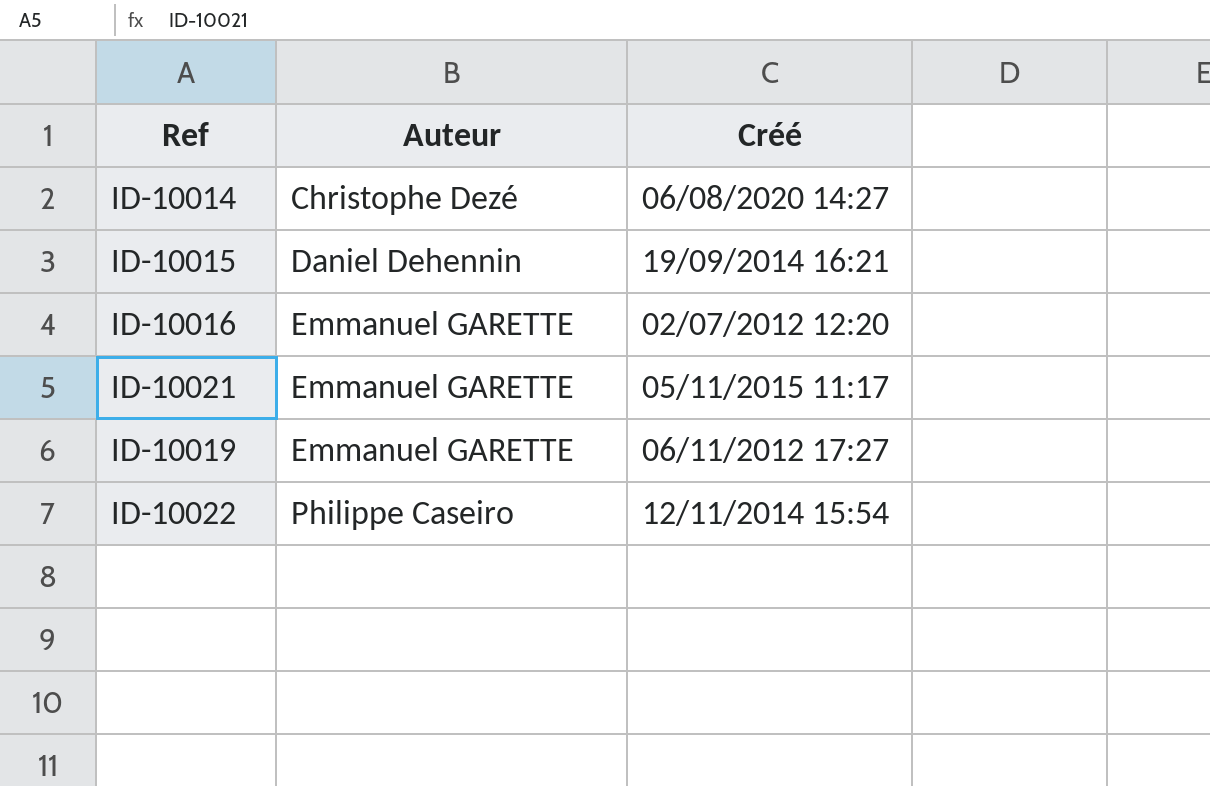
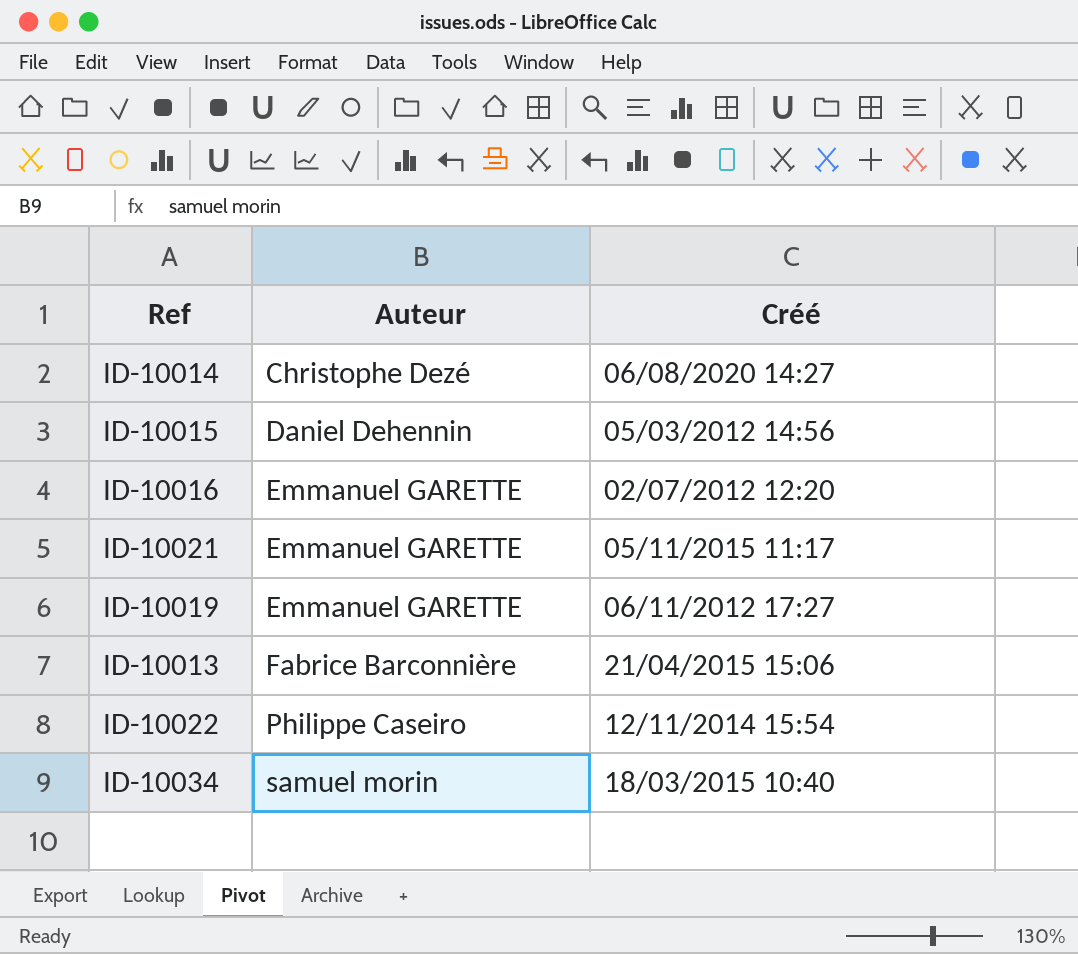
ID-10015 | Créé: 19/09/2014 16:21 -> 05/03/2012 14:56
row ID-10013: none -> Fabrice Barconnière | 21/04/2015 15:06
row ID-10034: none -> samuel morin | 18/03/2015 10:40

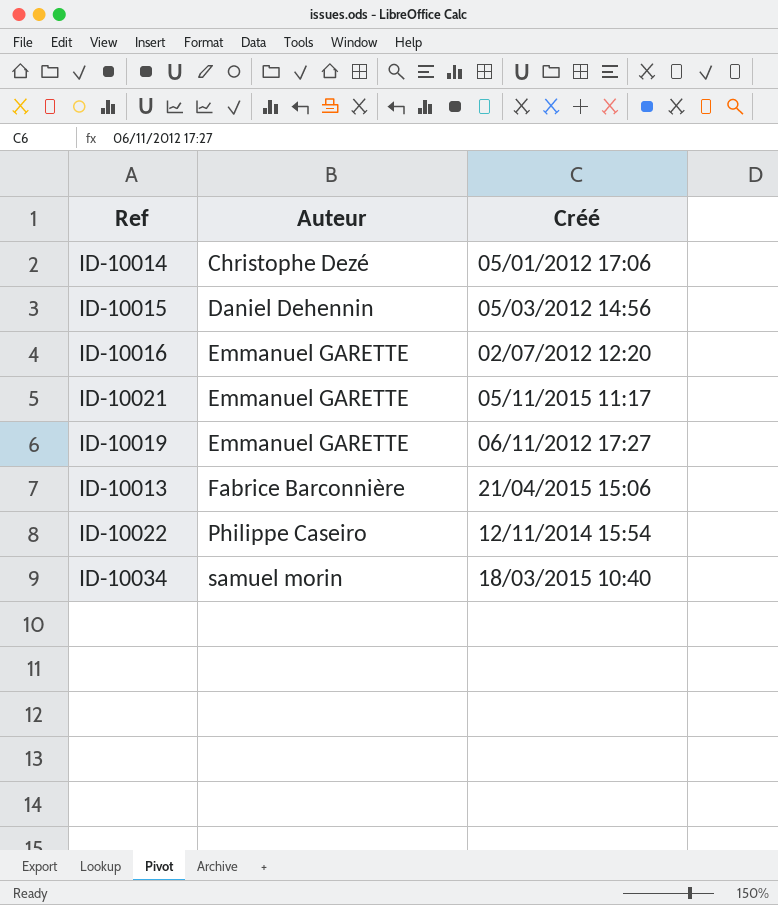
ID-10014 | Créé: 06/08/2020 14:27 -> 05/01/2012 17:06

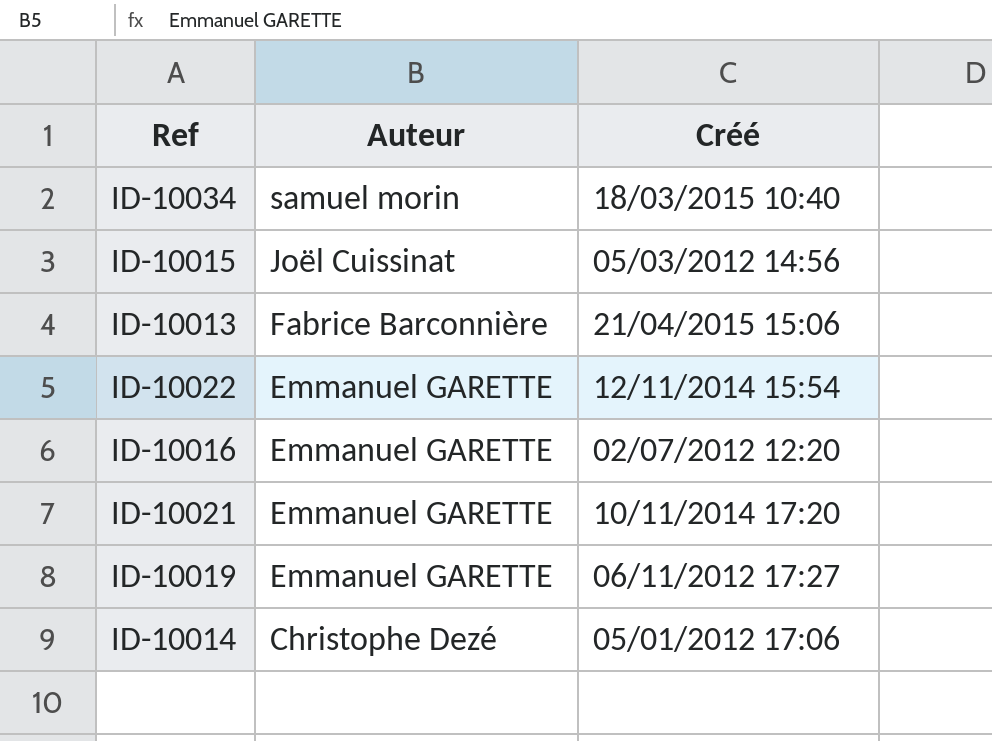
row order: Auteur ascending -> Auteur descending
ID-10015 | Auteur: Daniel Dehennin -> Joël Cuissinat
ID-10022 | Auteur: Philippe Caseiro -> Emmanuel GARETTE
ID-10021 | Créé: 05/11/2015 11:17 -> 10/11/2014 17:20

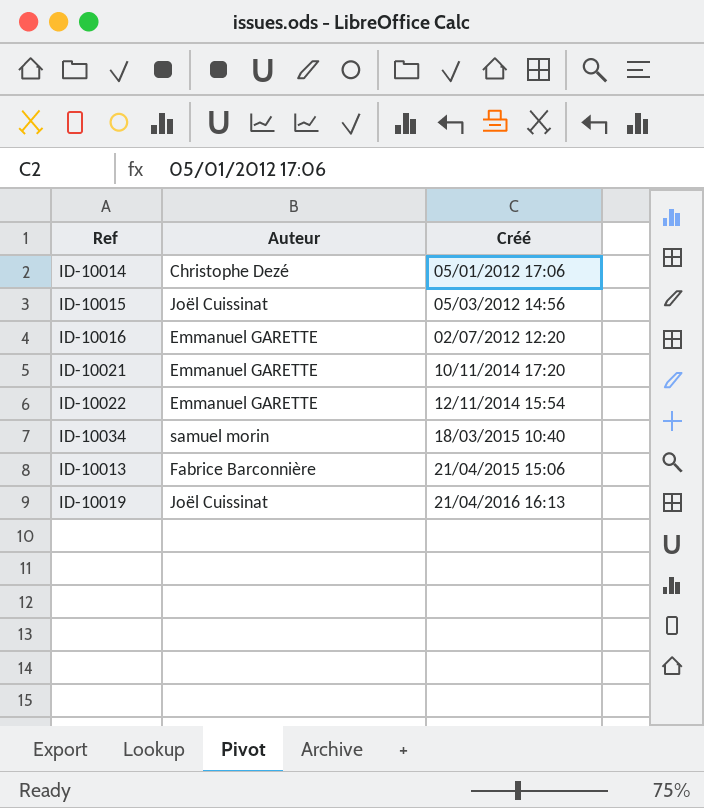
row order: Auteur descending -> Créé ascending
ID-10019 | Auteur: Emmanuel GARETTE -> Joël Cuissinat
ID-10019 | Créé: 06/11/2012 17:27 -> 21/04/2016 16:13

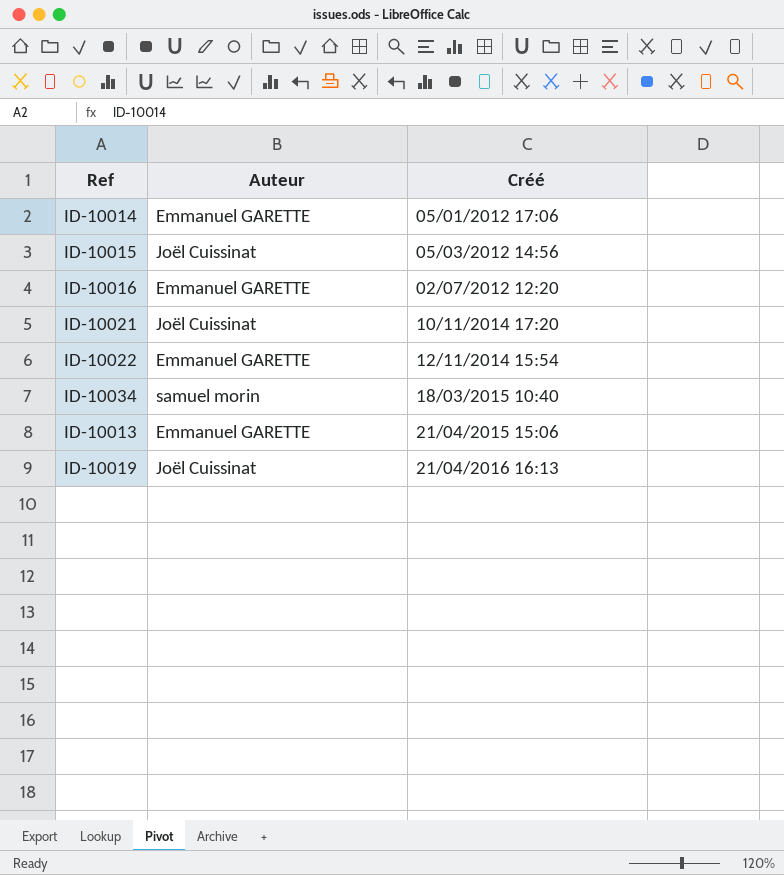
ID-10014 | Auteur: Christophe Dezé -> Emmanuel GARETTE
ID-10021 | Auteur: Emmanuel GARETTE -> Joël Cuissinat
ID-10013 | Auteur: Fabrice Barconnière -> Emmanuel GARETTE

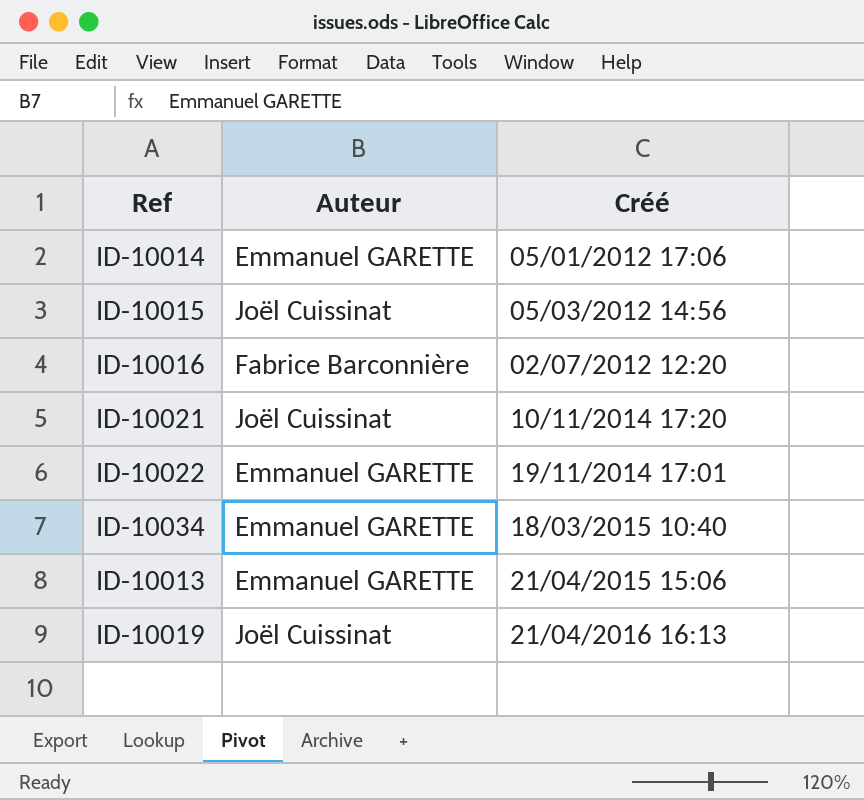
ID-10016 | Auteur: Emmanuel GARETTE -> Fabrice Barconnière
ID-10022 | Créé: 12/11/2014 15:54 -> 19/11/2014 17:01
ID-10034 | Auteur: samuel morin -> Emmanuel GARETTE

